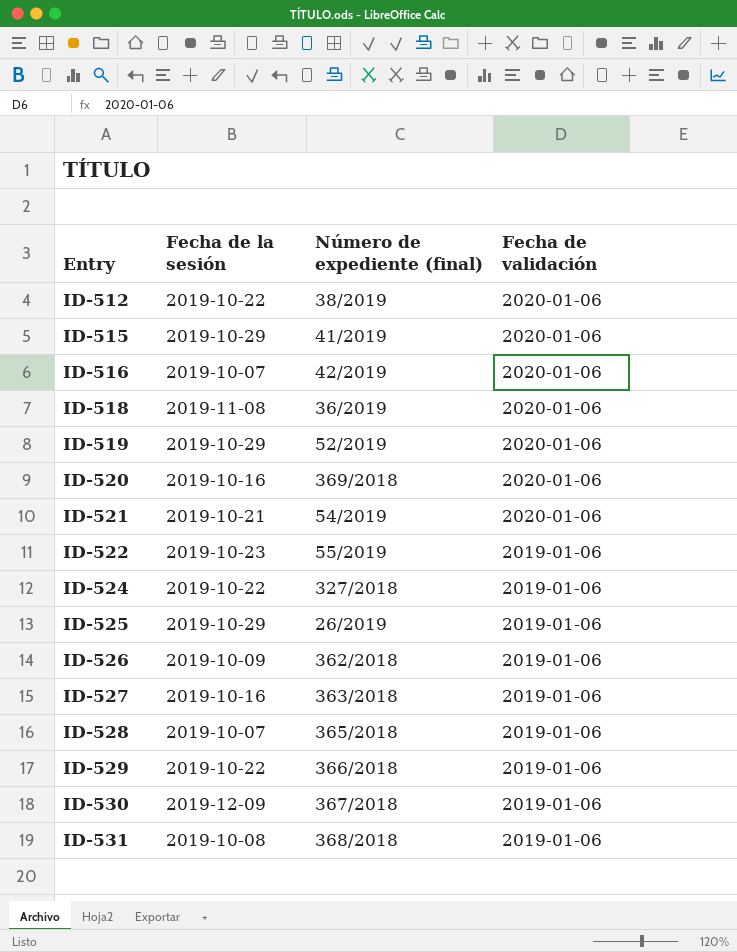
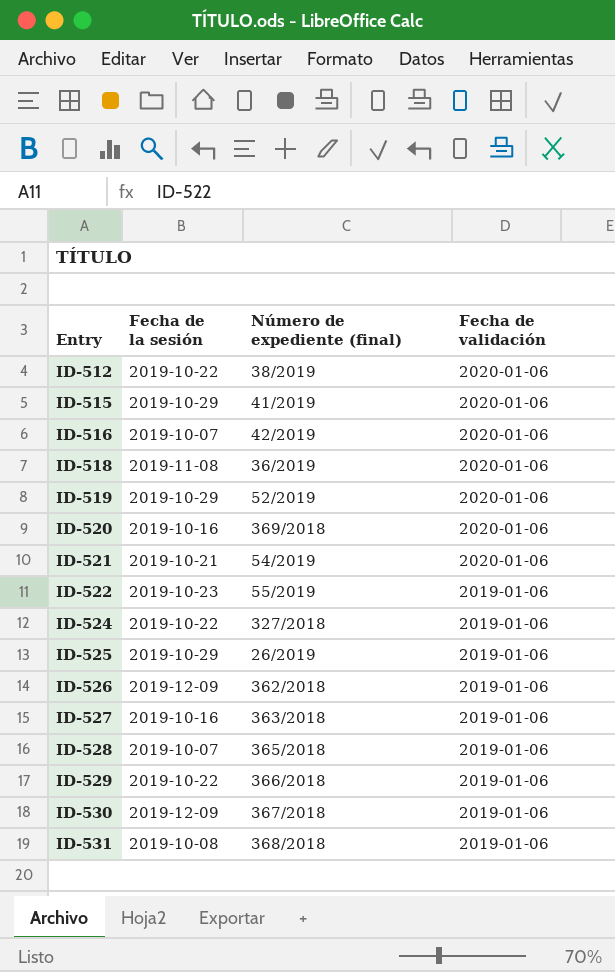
ID-526 | Fecha de la sesión: 2019-10-09 -> 2019-12-09

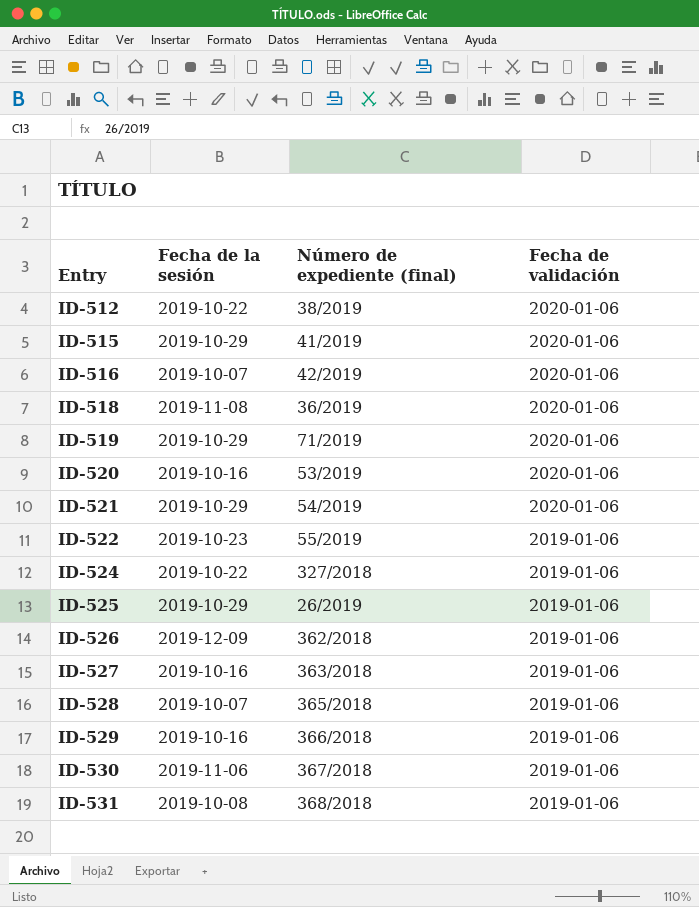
ID-519 | Número de expediente (final): 52/2019 -> 71/2019
ID-520 | Número de expediente (final): 369/2018 -> 53/2019
ID-521 | Fecha de la sesión: 2019-10-21 -> 2019-10-29
ID-529 | Fecha de la sesión: 2019-10-22 -> 2019-10-16
ID-530 | Fecha de la sesión: 2019-12-09 -> 2019-11-06

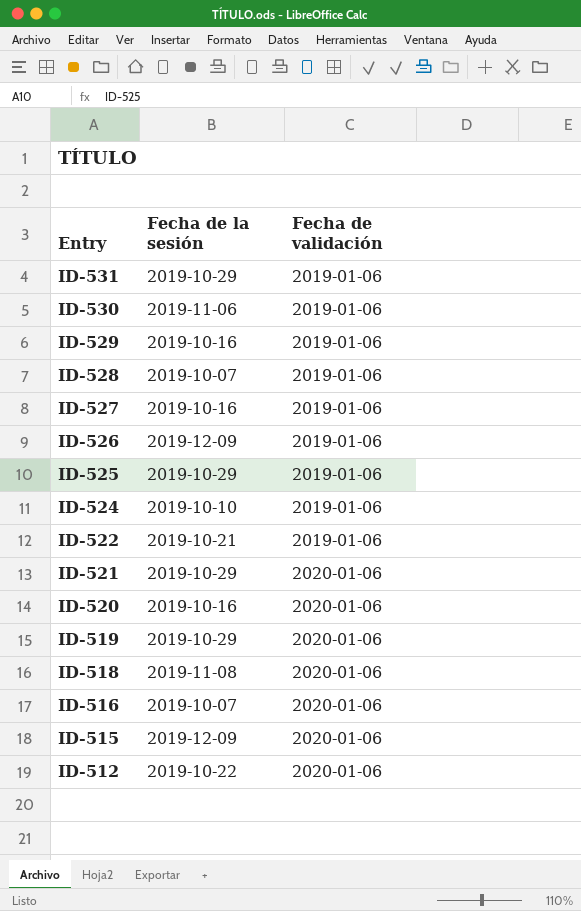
row order: Entry ascending -> Entry descending
column Número de expediente (final) | position: 3 -> none
ID-531 | Fecha de la sesión: 2019-10-08 -> 2019-10-29
ID-524 | Fecha de la sesión: 2019-10-22 -> 2019-10-10
ID-522 | Fecha de la sesión: 2019-10-23 -> 2019-10-21
ID-515 | Fecha de la sesión: 2019-10-29 -> 2019-12-09

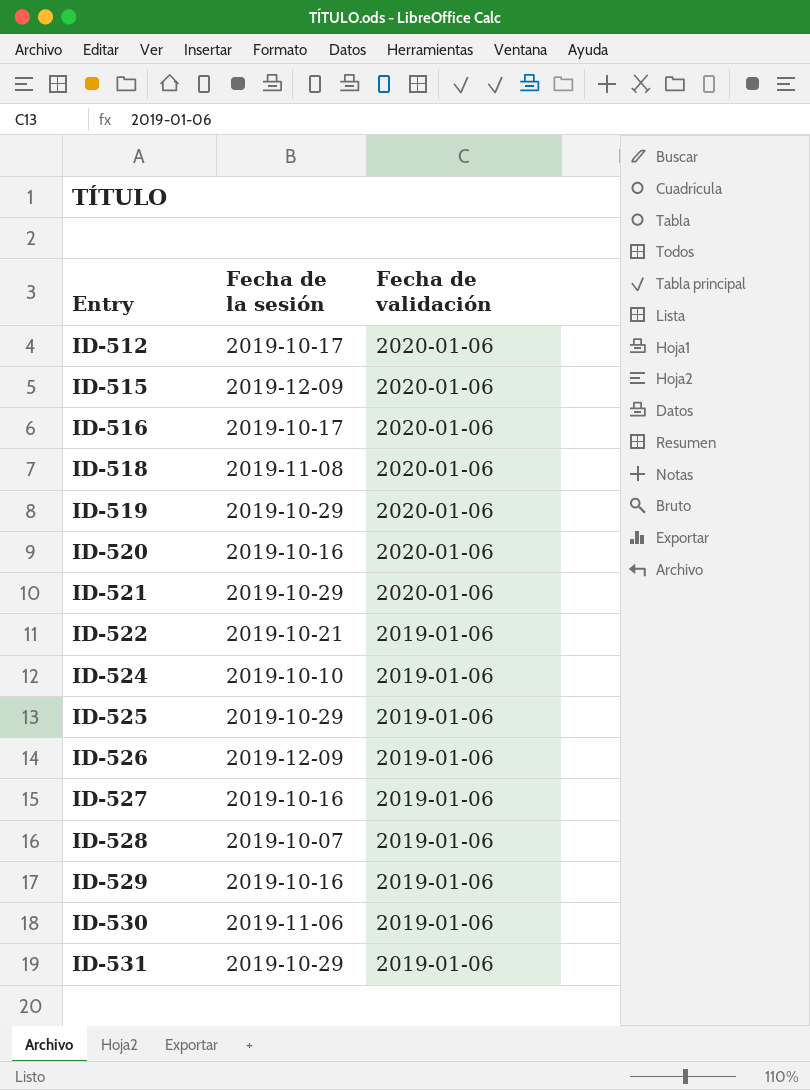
row order: Entry descending -> Entry ascending
ID-512 | Fecha de la sesión: 2019-10-22 -> 2019-10-17
ID-516 | Fecha de la sesión: 2019-10-07 -> 2019-10-17

